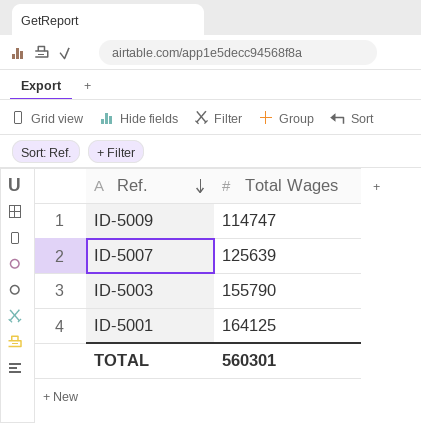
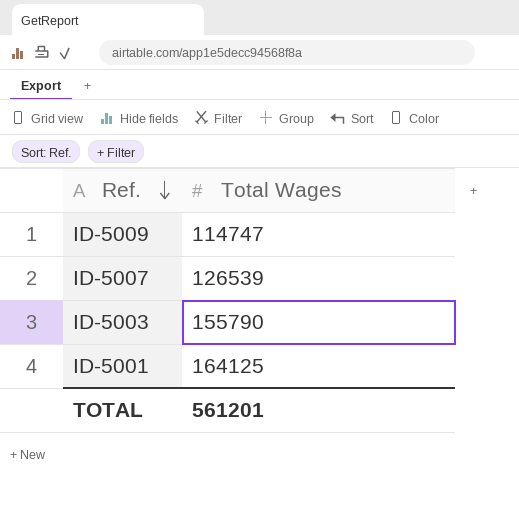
ID-5007 | Total Wages: 125639 -> 126539
TOTAL | Total Wages: 560301 -> 561201

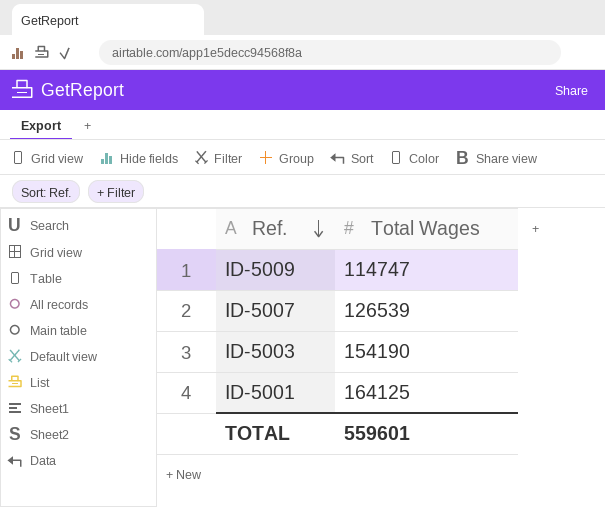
ID-5003 | Total Wages: 155790 -> 154190
TOTAL | Total Wages: 561201 -> 559601

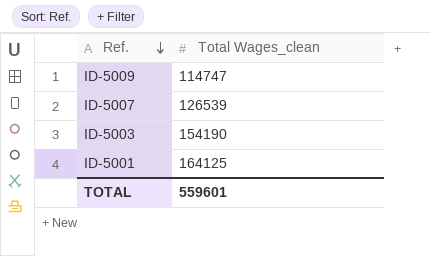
column name: Total Wages -> Total Wages_clean

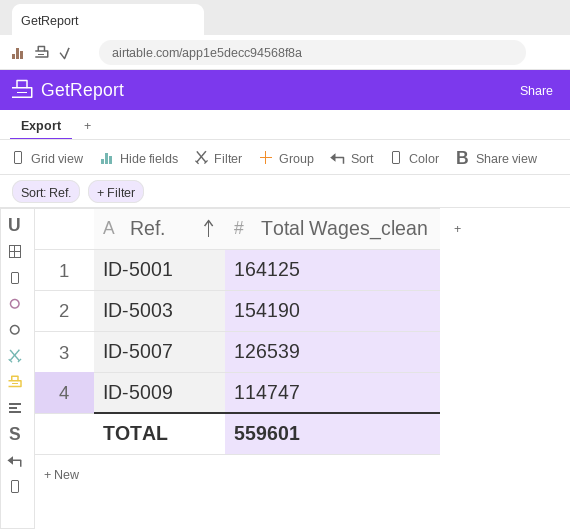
row order: Ref. descending -> Ref. ascending

